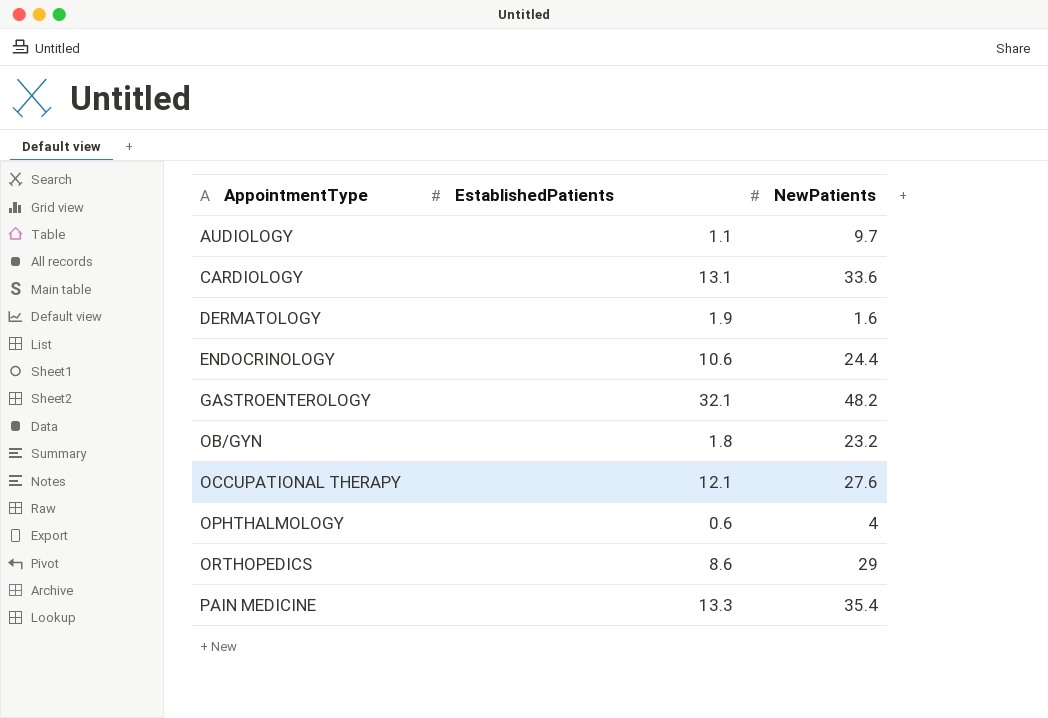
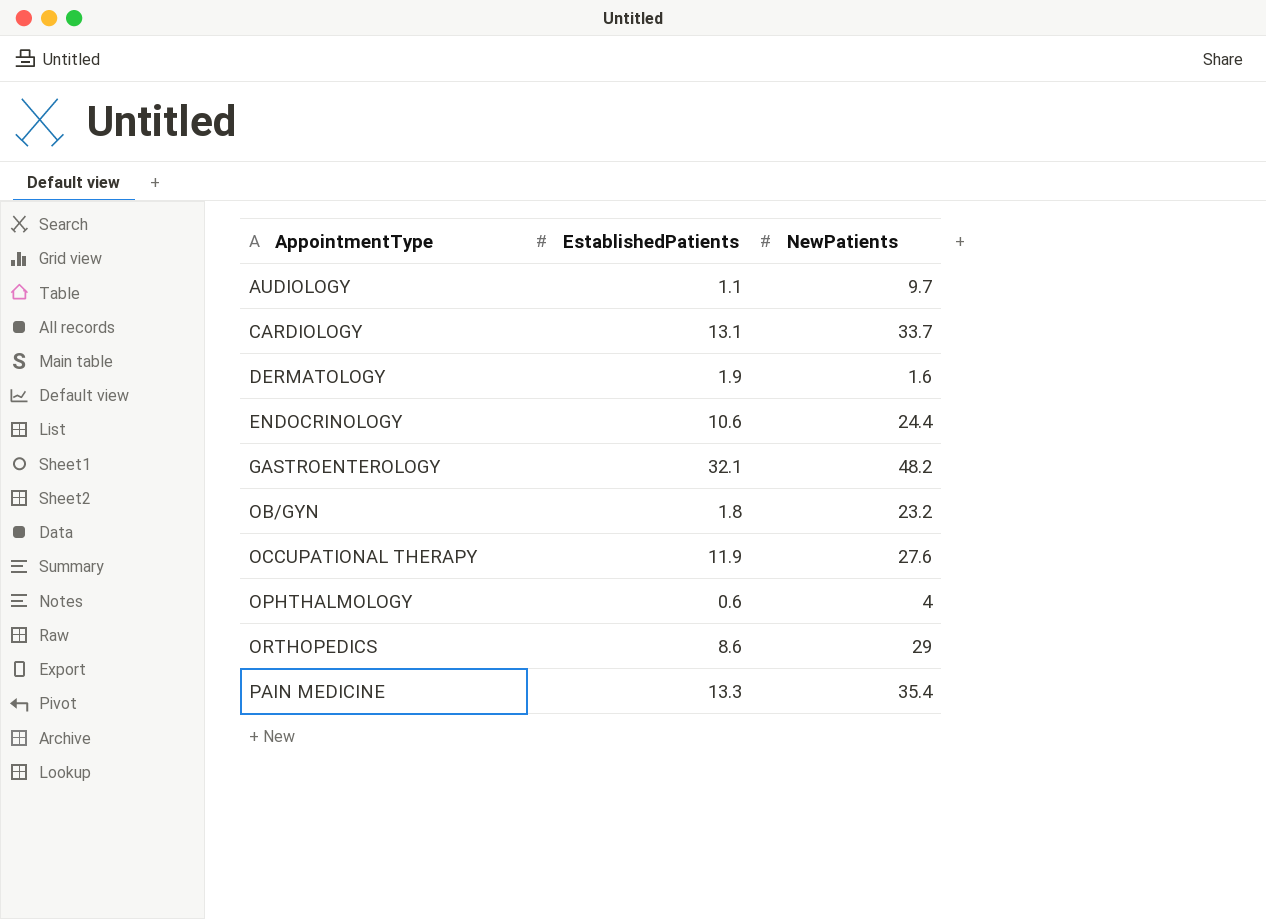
CARDIOLOGY | NewPatients: 33.6 -> 33.7
OCCUPATIONAL THERAPY | EstablishedPatients: 12.1 -> 11.9

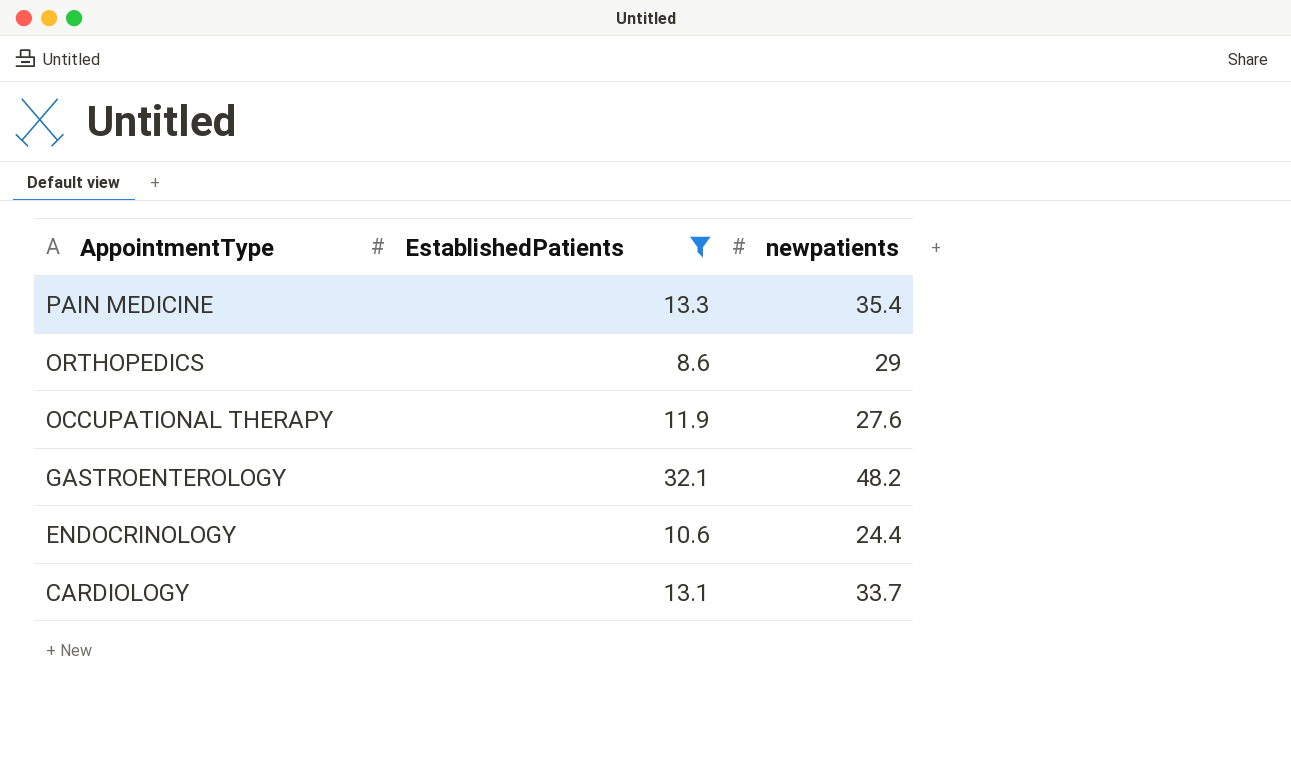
filter: none -> EstablishedPatients >= 8.6
row order: AppointmentType ascending -> AppointmentType descending
column name: NewPatients -> newpatients

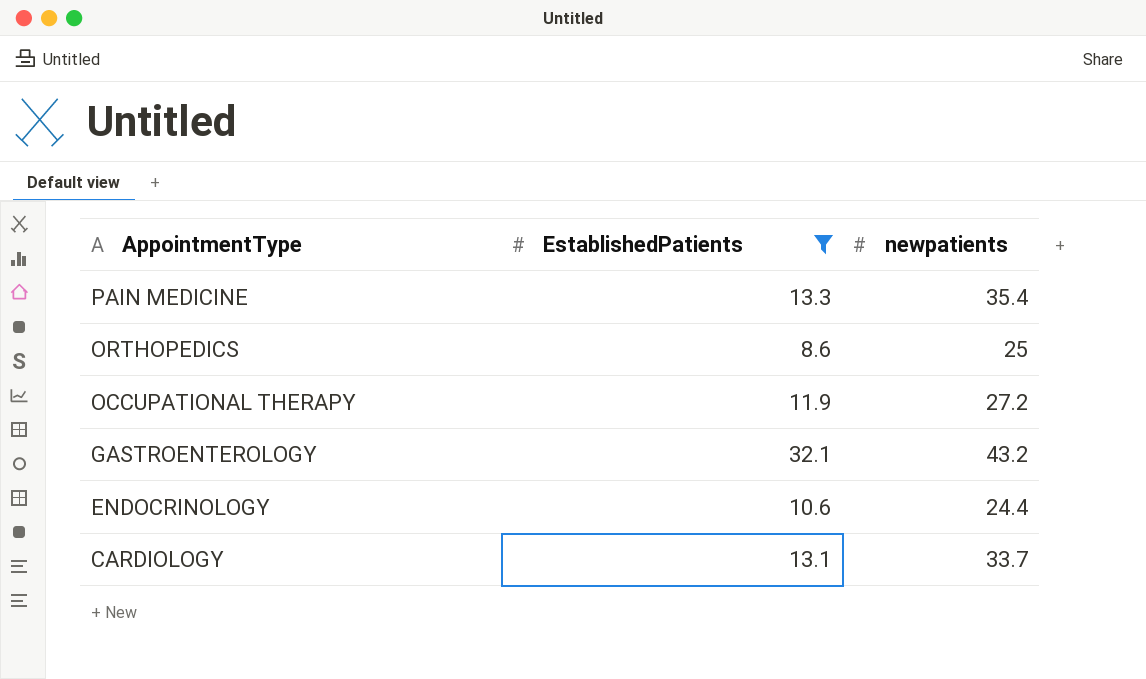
ORTHOPEDICS | newpatients: 29 -> 25
OCCUPATIONAL THERAPY | newpatients: 27.6 -> 27.2
GASTROENTEROLOGY | newpatients: 48.2 -> 43.2

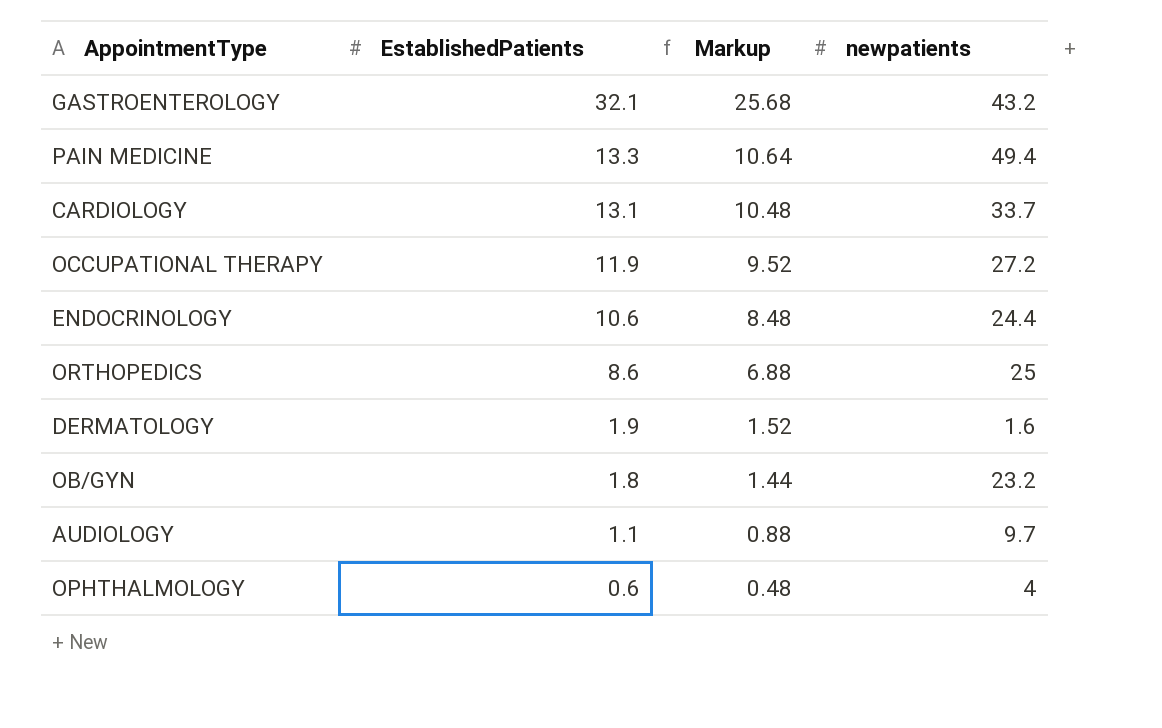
filter: EstablishedPatients >= 8.6 -> none
row order: AppointmentType descending -> EstablishedPatients descending
column Markup | formula: none -> [EstablishedPatients] * 0.8
PAIN MEDICINE | newpatients: 35.4 -> 49.4

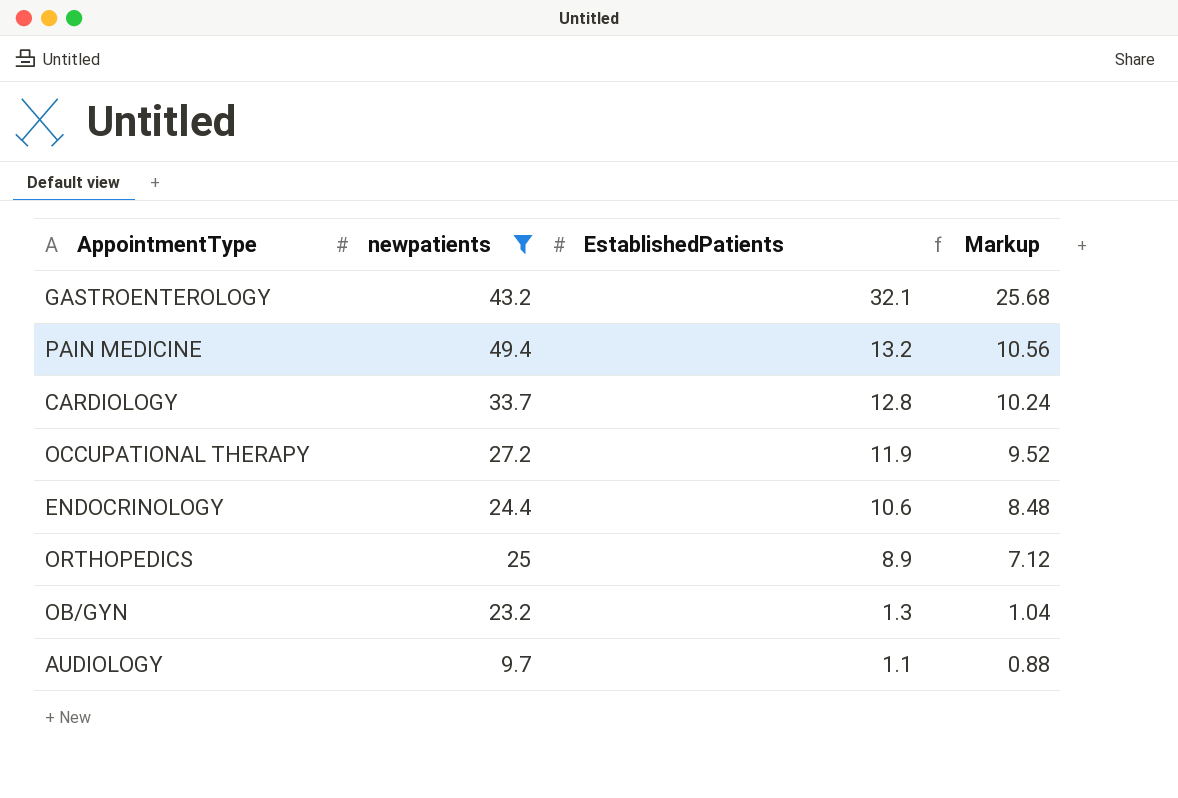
filter: none -> newpatients >= 9.7
column newpatients | position: 4 -> 2
PAIN MEDICINE | EstablishedPatients: 13.3 -> 13.2
PAIN MEDICINE | Markup: 10.64 -> 10.56
CARDIOLOGY | EstablishedPatients: 13.1 -> 12.8
CARDIOLOGY | Markup: 10.48 -> 10.24
ORTHOPEDICS | EstablishedPatients: 8.6 -> 8.9
ORTHOPEDICS | Markup: 6.88 -> 7.12
OB/GYN | EstablishedPatients: 1.8 -> 1.3
OB/GYN | Markup: 1.44 -> 1.04

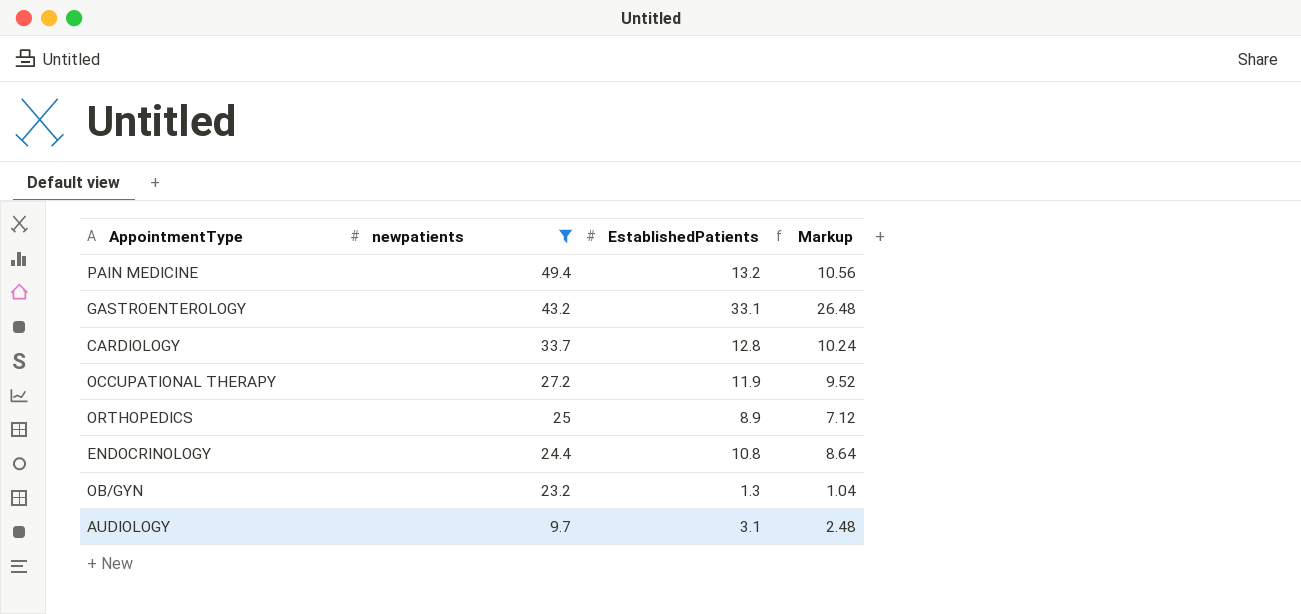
row order: EstablishedPatients descending -> newpatients descending
GASTROENTEROLOGY | EstablishedPatients: 32.1 -> 33.1
GASTROENTEROLOGY | Markup: 25.68 -> 26.48
ENDOCRINOLOGY | EstablishedPatients: 10.6 -> 10.8
ENDOCRINOLOGY | Markup: 8.48 -> 8.64
AUDIOLOGY | EstablishedPatients: 1.1 -> 3.1
AUDIOLOGY | Markup: 0.88 -> 2.48

